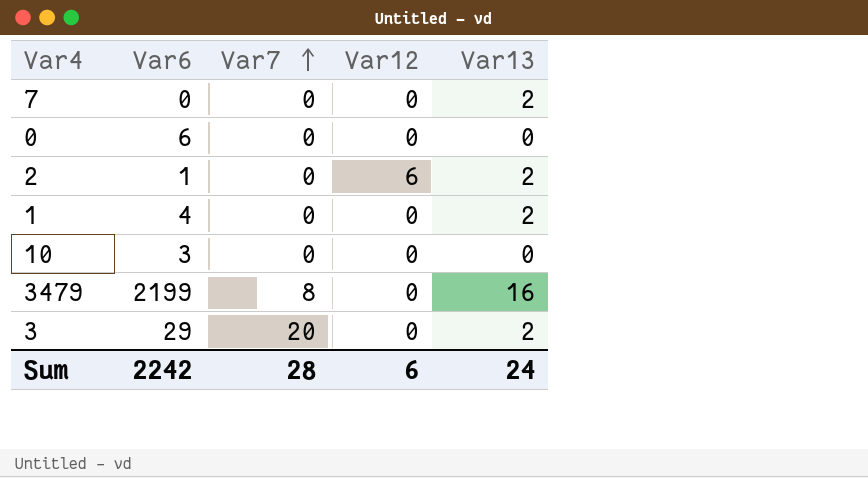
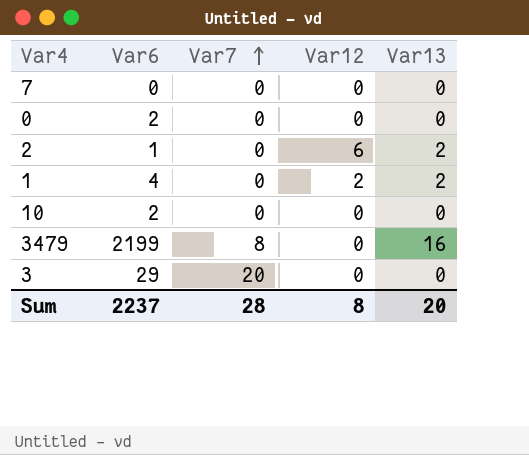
7 | Var13: 2 -> 0
0 | Var6: 6 -> 2
1 | Var12: 0 -> 2
10 | Var6: 3 -> 2
3 | Var13: 2 -> 0
Sum | Var6: 2242 -> 2237
Sum | Var12: 6 -> 8
Sum | Var13: 24 -> 20

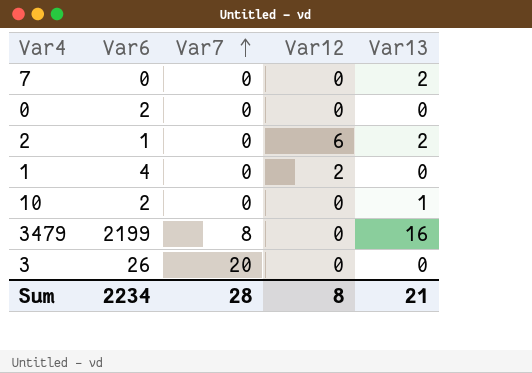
7 | Var13: 0 -> 2
1 | Var13: 2 -> 0
10 | Var13: 0 -> 1
3 | Var6: 29 -> 26
Sum | Var6: 2237 -> 2234
Sum | Var13: 20 -> 21

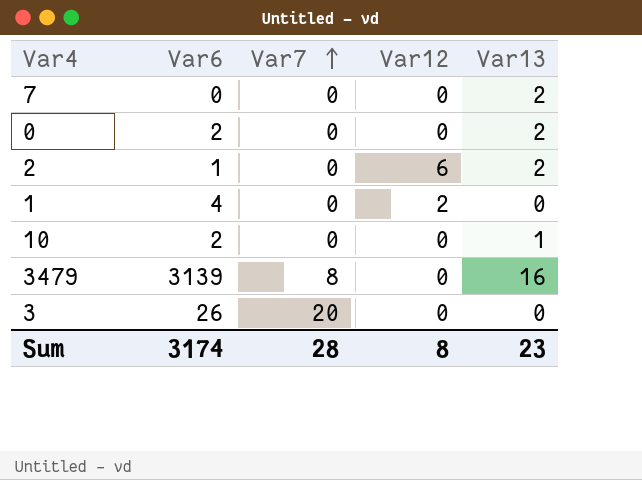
0 | Var13: 0 -> 2
3479 | Var6: 2199 -> 3139
Sum | Var6: 2234 -> 3174
Sum | Var13: 21 -> 23

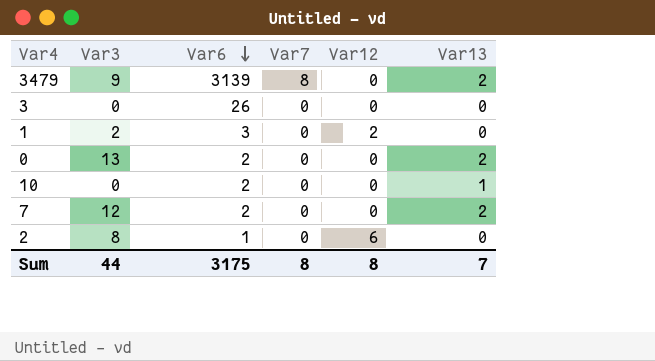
row order: Var7 ascending -> Var6 descending
column Var3 | position: none -> 2
3479 | Var13: 16 -> 2
3 | Var7: 20 -> 0
1 | Var6: 4 -> 3
7 | Var6: 0 -> 2
2 | Var13: 2 -> 0
Sum | Var6: 3174 -> 3175
Sum | Var7: 28 -> 8
Sum | Var13: 23 -> 7

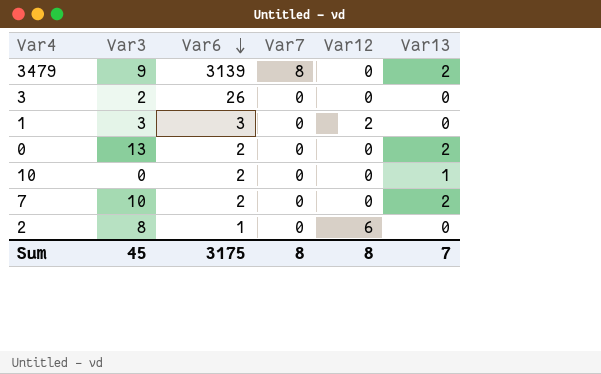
3 | Var3: 0 -> 2
1 | Var3: 2 -> 3
7 | Var3: 12 -> 10
Sum | Var3: 44 -> 45

